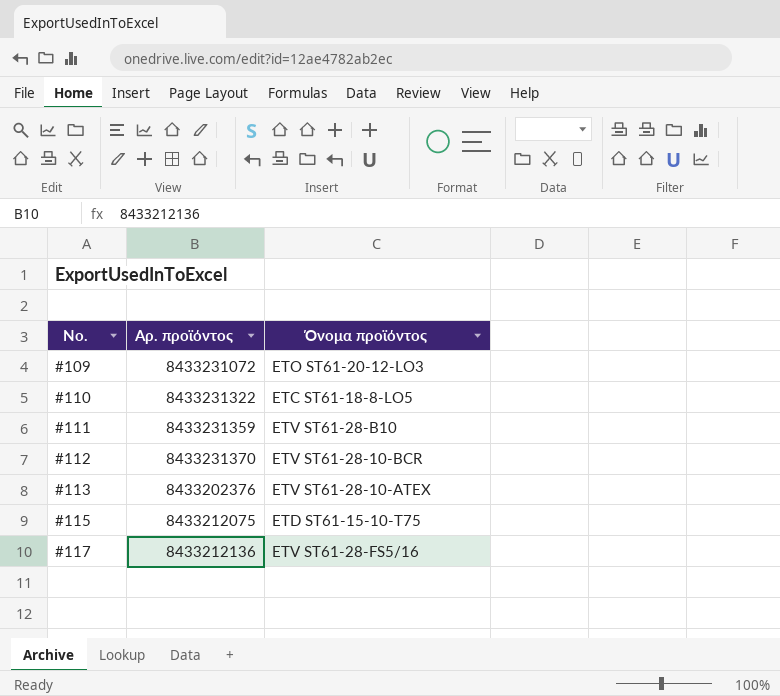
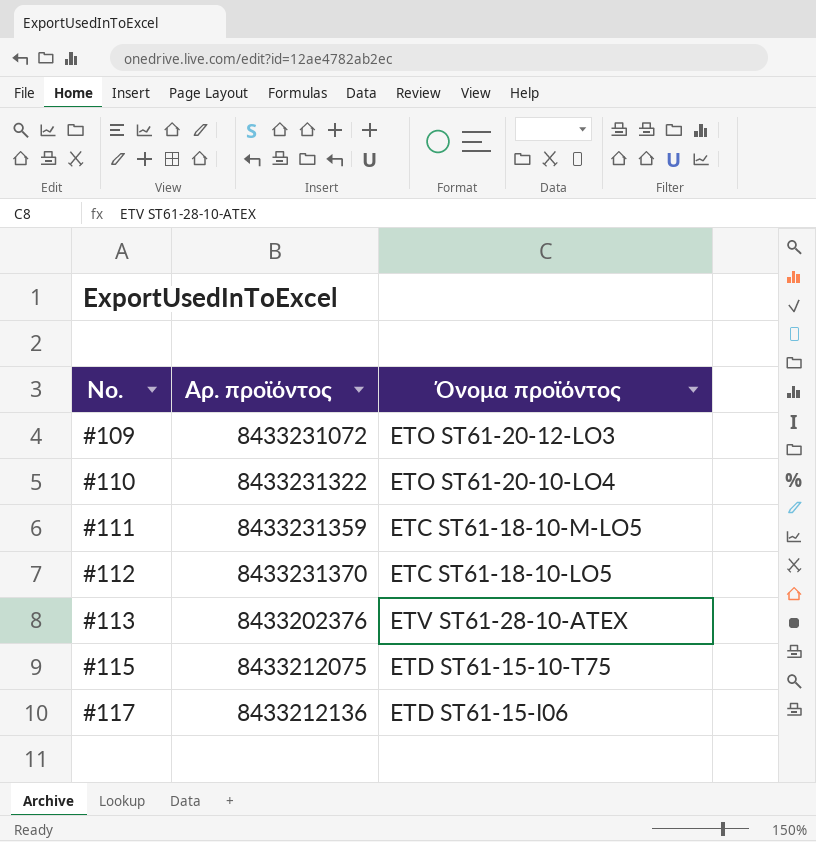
#110 | Όνομα προϊόντος: ETC ST61-18-8-LO5 -> ETO ST61-20-10-LO4
#111 | Όνομα προϊόντος: ETV ST61-28-B10 -> ETC ST61-18-10-M-LO5
#112 | Όνομα προϊόντος: ETV ST61-28-10-BCR -> ETC ST61-18-10-LO5
#117 | Όνομα προϊόντος: ETV ST61-28-FS5/16 -> ETD ST61-15-I06

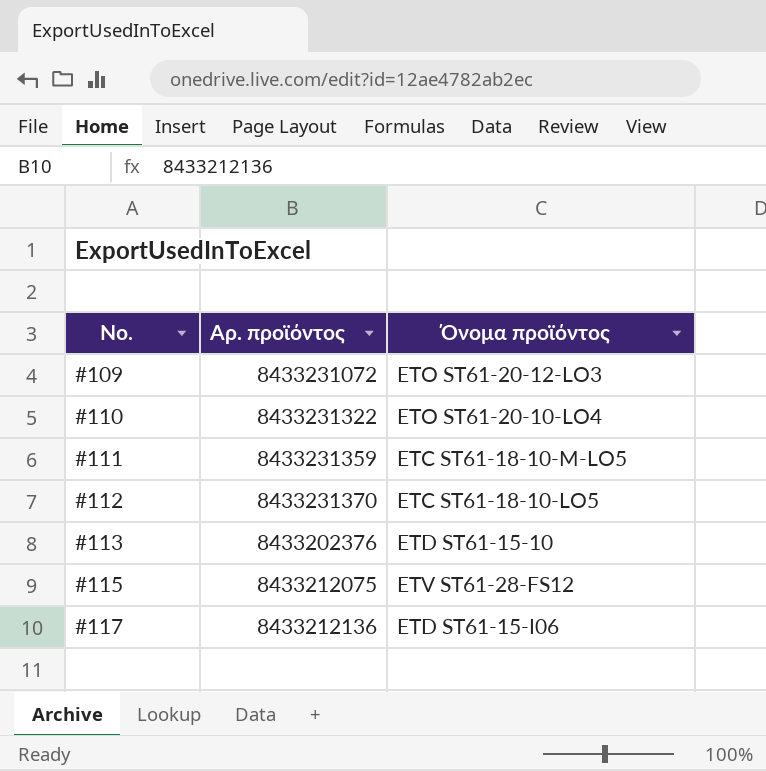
#113 | Όνομα προϊόντος: ETV ST61-28-10-ATEX -> ETD ST61-15-10
#115 | Όνομα προϊόντος: ETD ST61-15-10-T75 -> ETV ST61-28-FS12

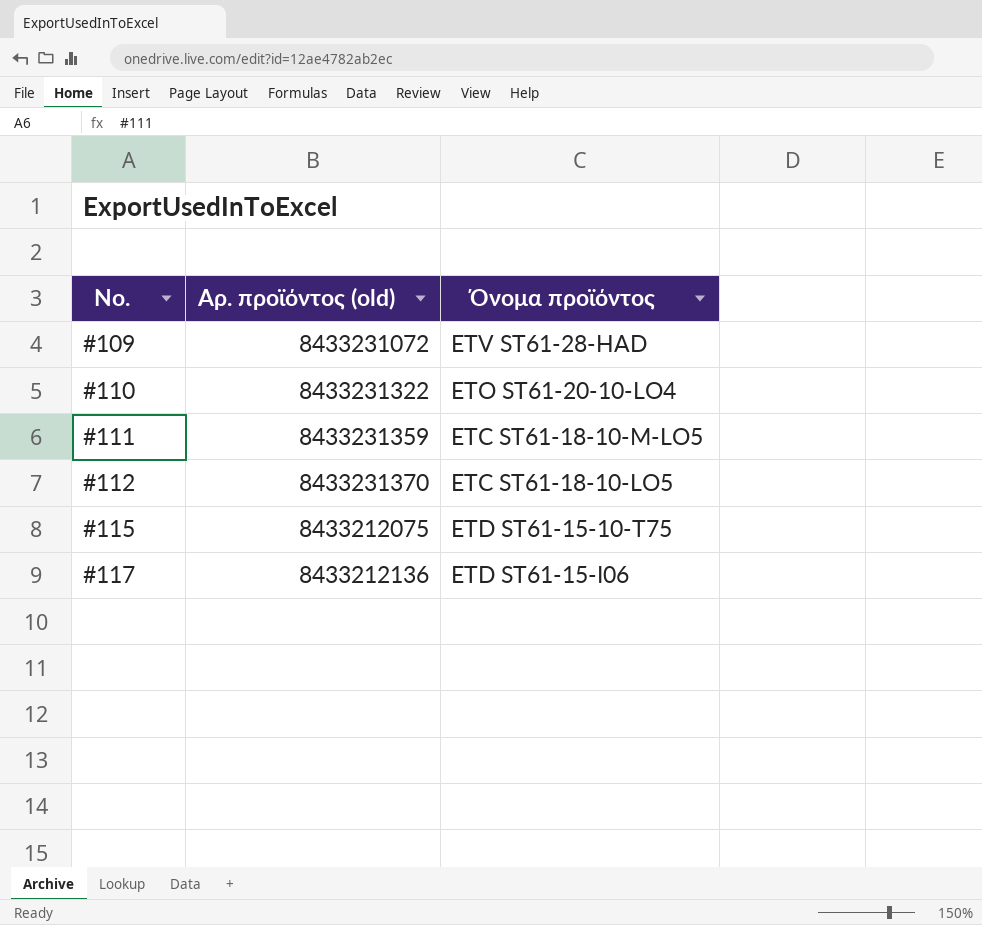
column name: Αρ. προϊόντος -> Αρ. προϊόντος (old)
row #113: 8433202376 | ETD ST61-15-10 -> none
#109 | Όνομα προϊόντος: ETO ST61-20-12-LO3 -> ETV ST61-28-HAD
#115 | Όνομα προϊόντος: ETV ST61-28-FS12 -> ETD ST61-15-10-T75

